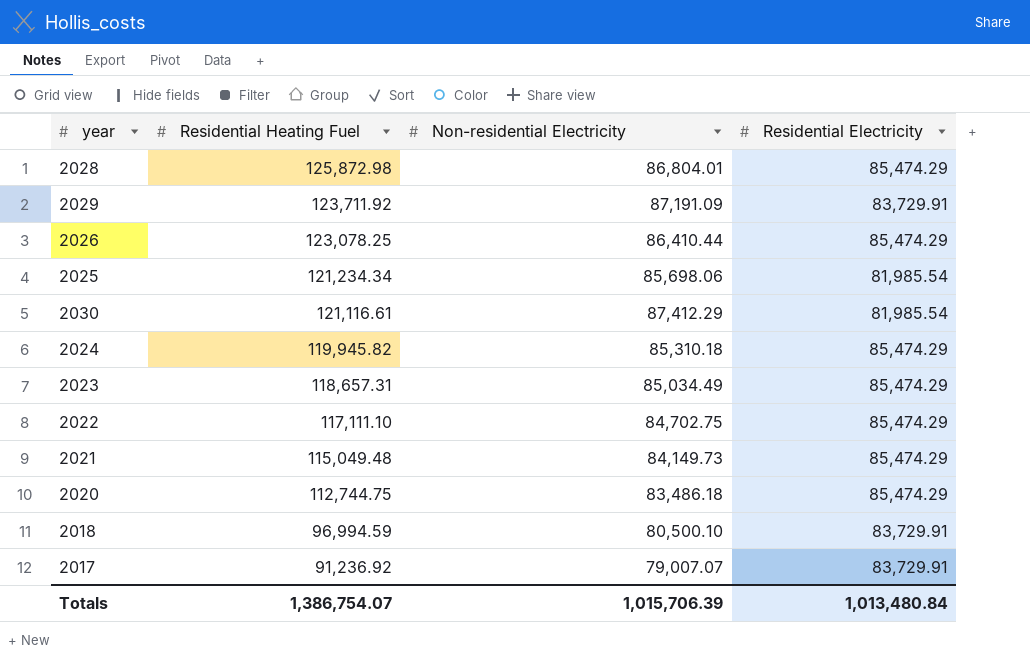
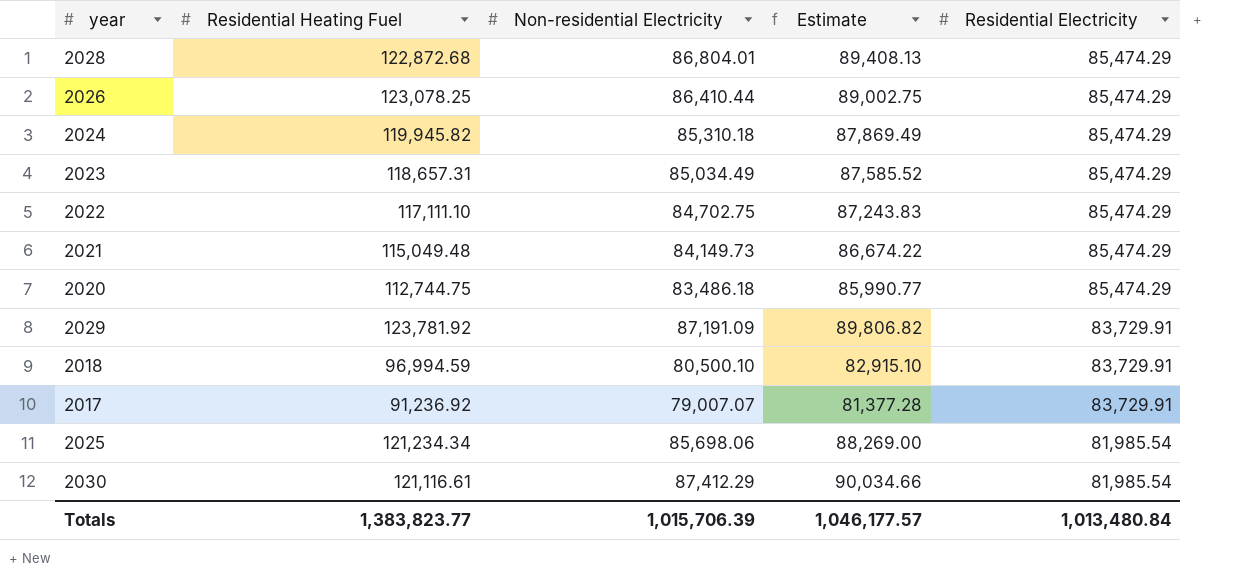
row order: Residential Heating Fuel descending -> Residential Electricity descending
column Estimate | formula: none -> [Non-residential Electricity] * 1.03
2028 | Residential Heating Fuel: 125,872.98 -> 122,872.68
2029 | Residential Heating Fuel: 123,711.92 -> 123,781.92
Totals | Residential Heating Fuel: 1,386,754.07 -> 1,383,823.77

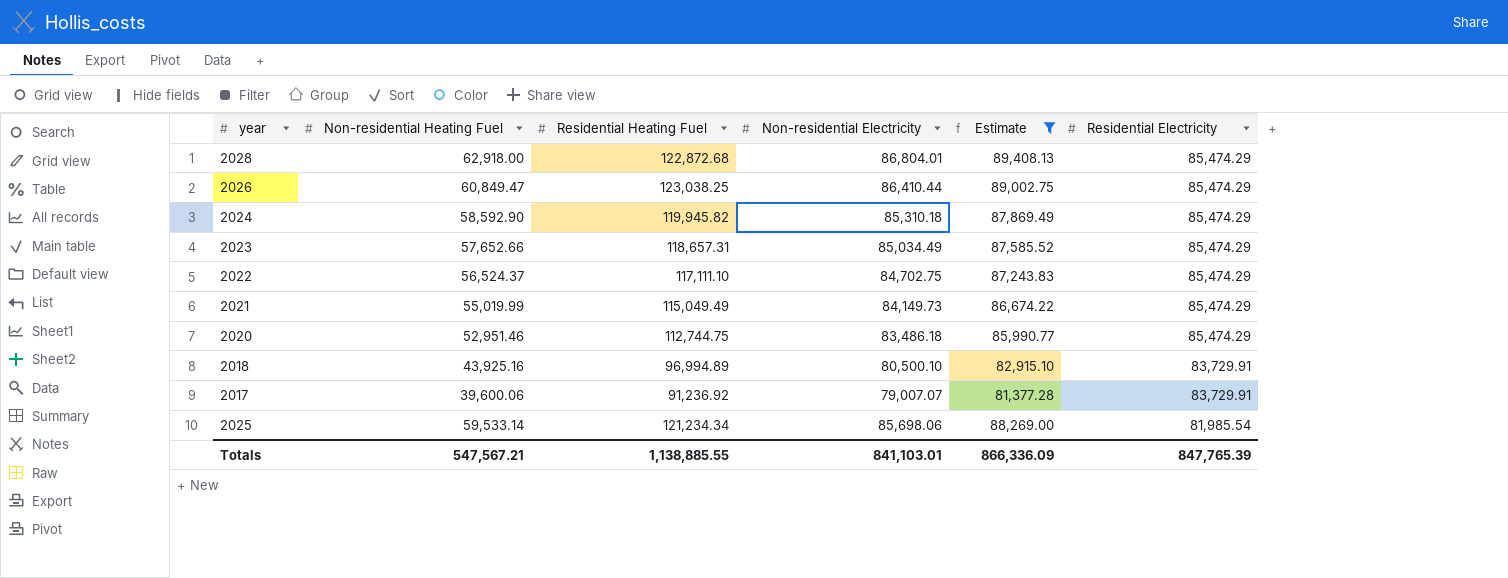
filter: none -> Estimate <= 89,408.13
column Non-residential Heating Fuel | position: none -> 2
2026 | Residential Heating Fuel: 123,078.25 -> 123,038.25
2021 | Residential Heating Fuel: 115,049.48 -> 115,049.49
2018 | Residential Heating Fuel: 96,994.59 -> 96,994.89
Totals | Residential Heating Fuel: 1,383,823.77 -> 1,138,885.55
Totals | Non-residential Electricity: 1,015,706.39 -> 841,103.01
Totals | Estimate: 1,046,177.57 -> 866,336.09
Totals | Residential Electricity: 1,013,480.84 -> 847,765.39

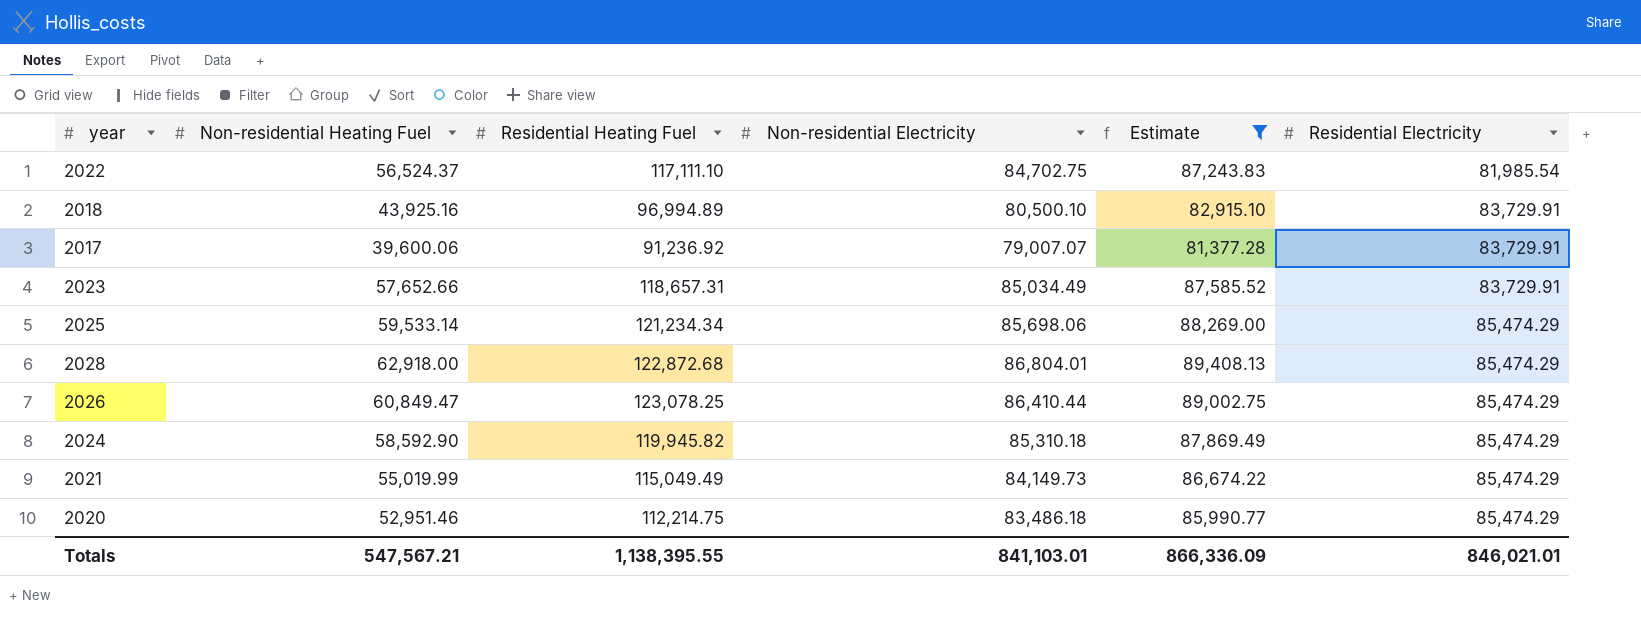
row order: Residential Electricity descending -> Residential Electricity ascending
2022 | Residential Electricity: 85,474.29 -> 81,985.54
2023 | Residential Electricity: 85,474.29 -> 83,729.91
2025 | Residential Electricity: 81,985.54 -> 85,474.29
2026 | Residential Heating Fuel: 123,038.25 -> 123,078.25
2020 | Residential Heating Fuel: 112,744.75 -> 112,214.75
Totals | Residential Heating Fuel: 1,138,885.55 -> 1,138,395.55
Totals | Residential Electricity: 847,765.39 -> 846,021.01

